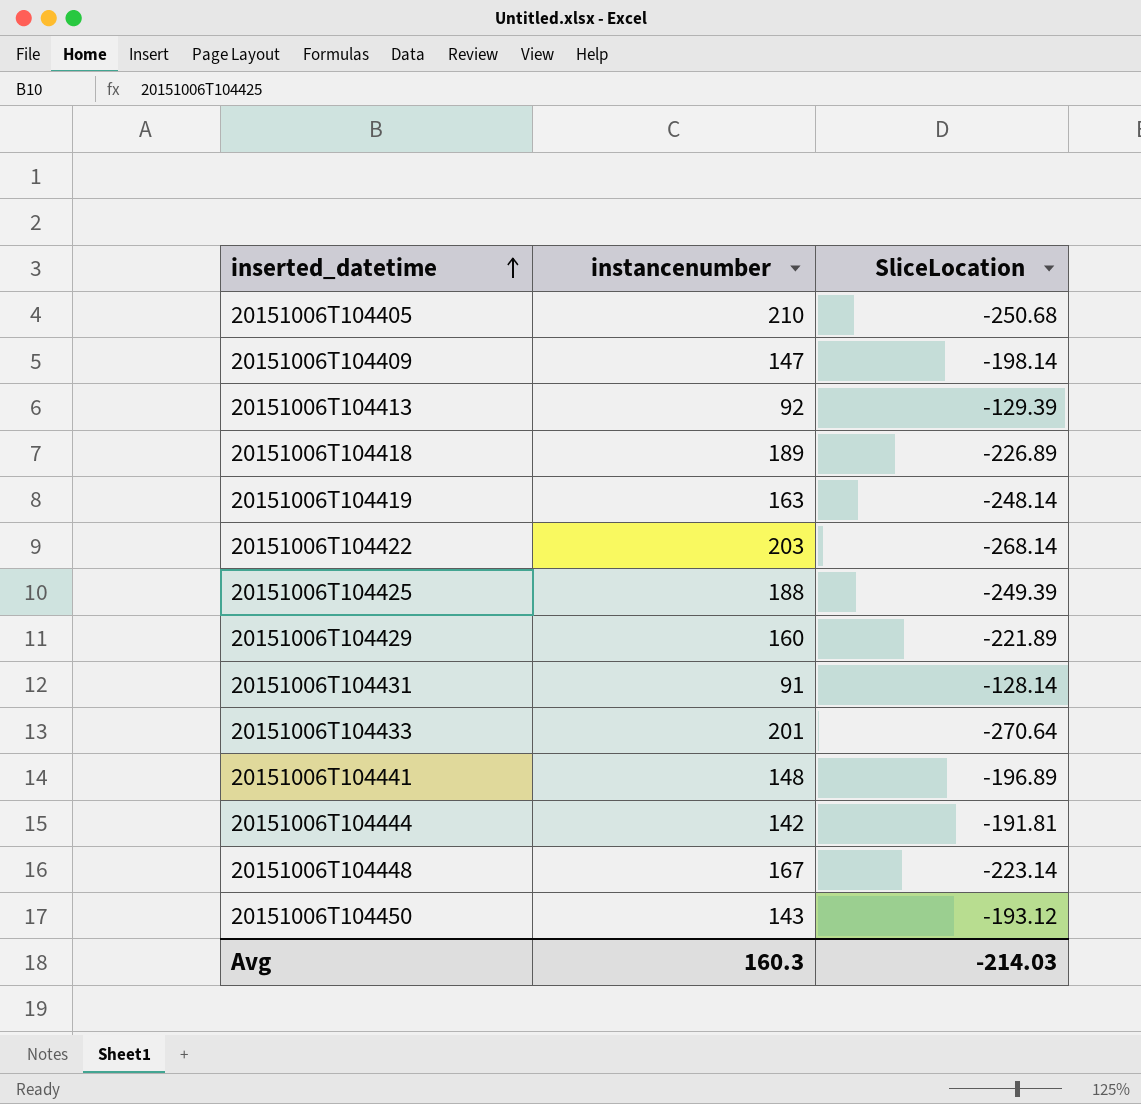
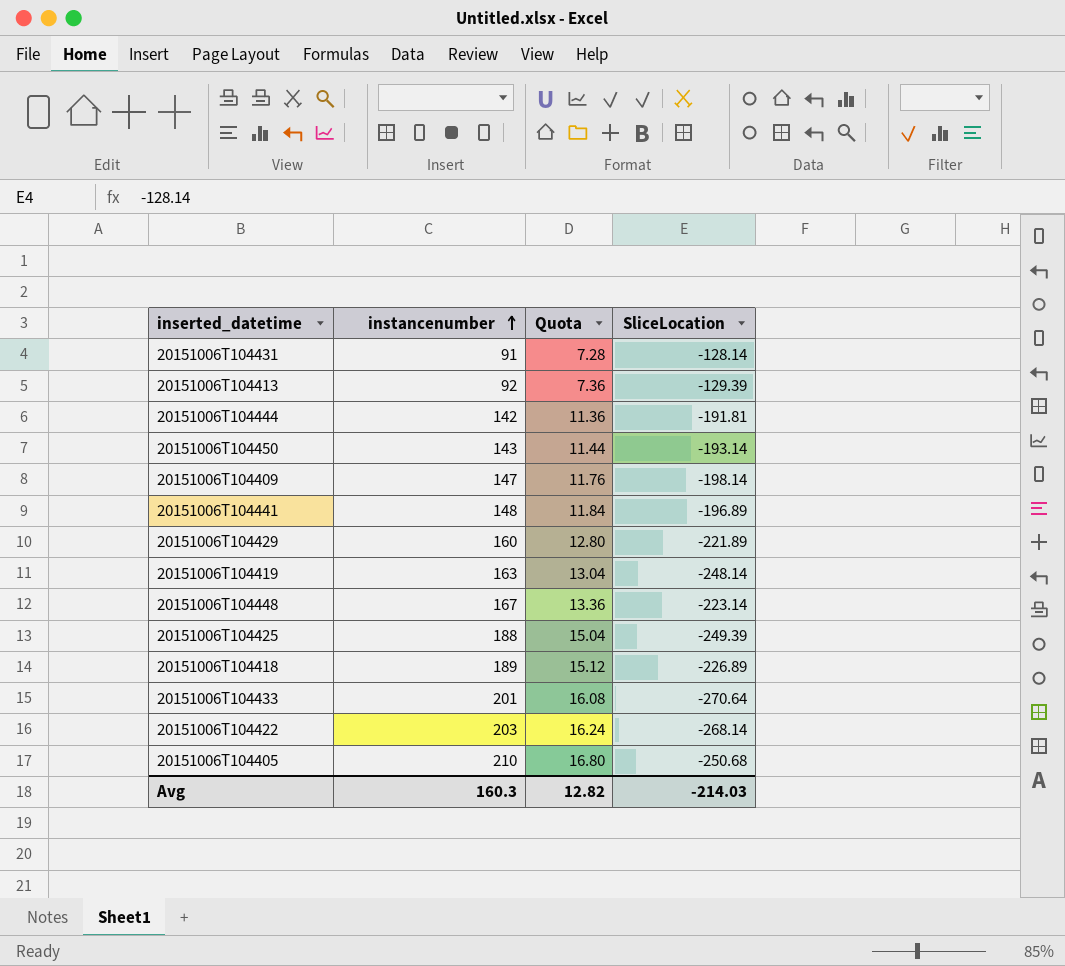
row order: inserted_datetime ascending -> instancenumber ascending
column Quota | formula: none -> [instancenumber] * 0.08
20151006T104450 | SliceLocation: -193.12 -> -193.14

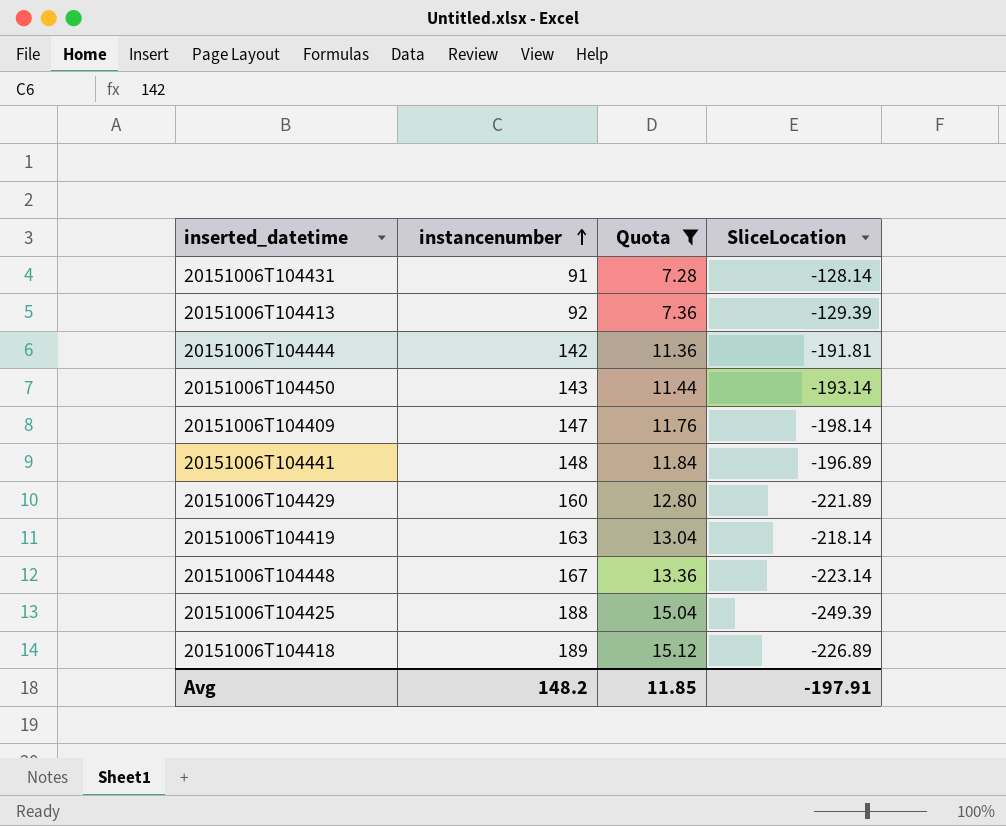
filter: none -> Quota <= 15.12
20151006T104419 | SliceLocation: -248.14 -> -218.14
Avg | instancenumber: 160.3 -> 148.2
Avg | Quota: 12.82 -> 11.85
Avg | SliceLocation: -214.03 -> -197.91

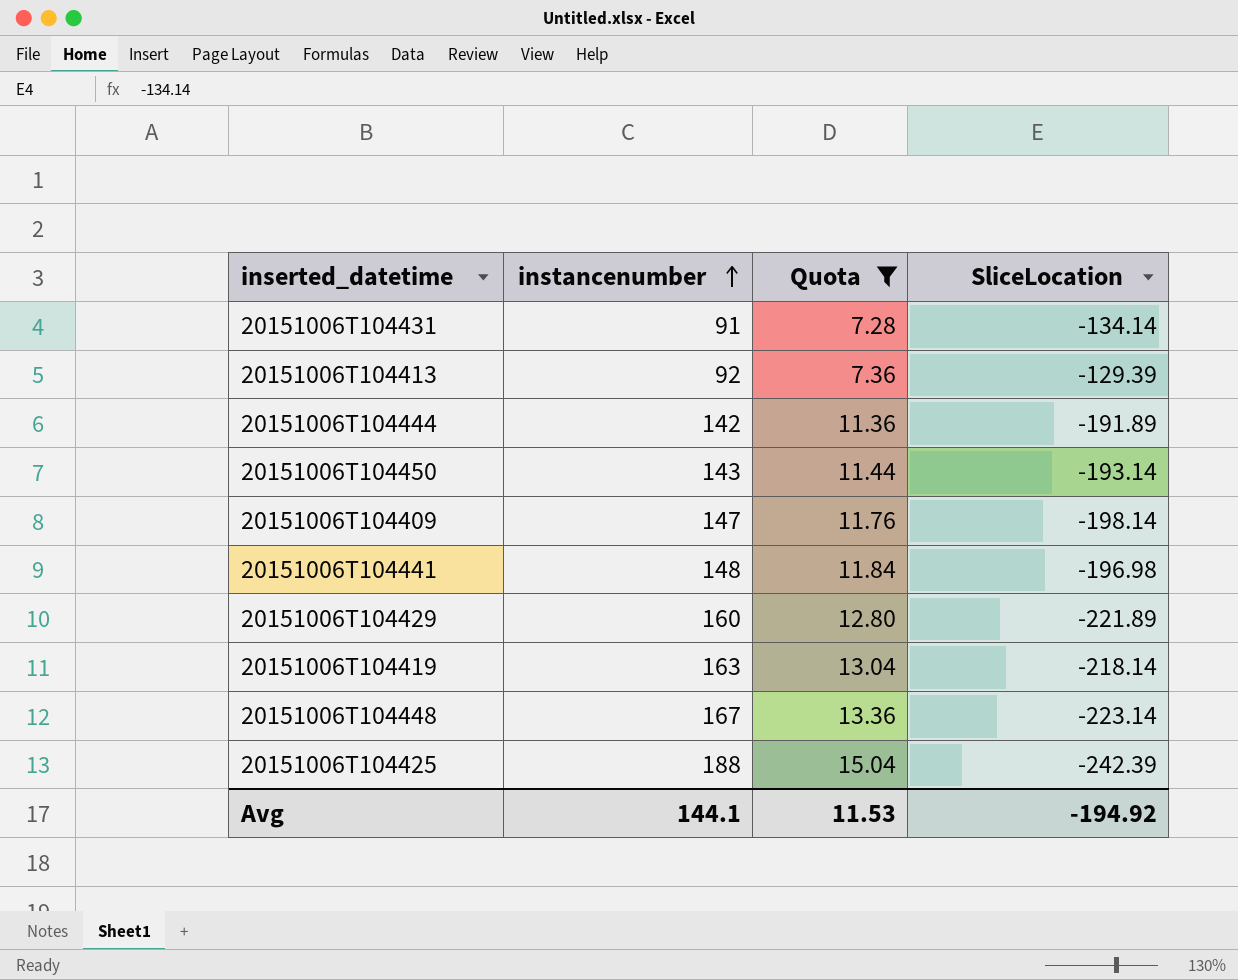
row 20151006T104418: 189 | 15.12 | -226.89 -> none
20151006T104431 | SliceLocation: -128.14 -> -134.14
20151006T104444 | SliceLocation: -191.81 -> -191.89
20151006T104441 | SliceLocation: -196.89 -> -196.98
20151006T104425 | SliceLocation: -249.39 -> -242.39
Avg | instancenumber: 148.2 -> 144.1
Avg | Quota: 11.85 -> 11.53
Avg | SliceLocation: -197.91 -> -194.92

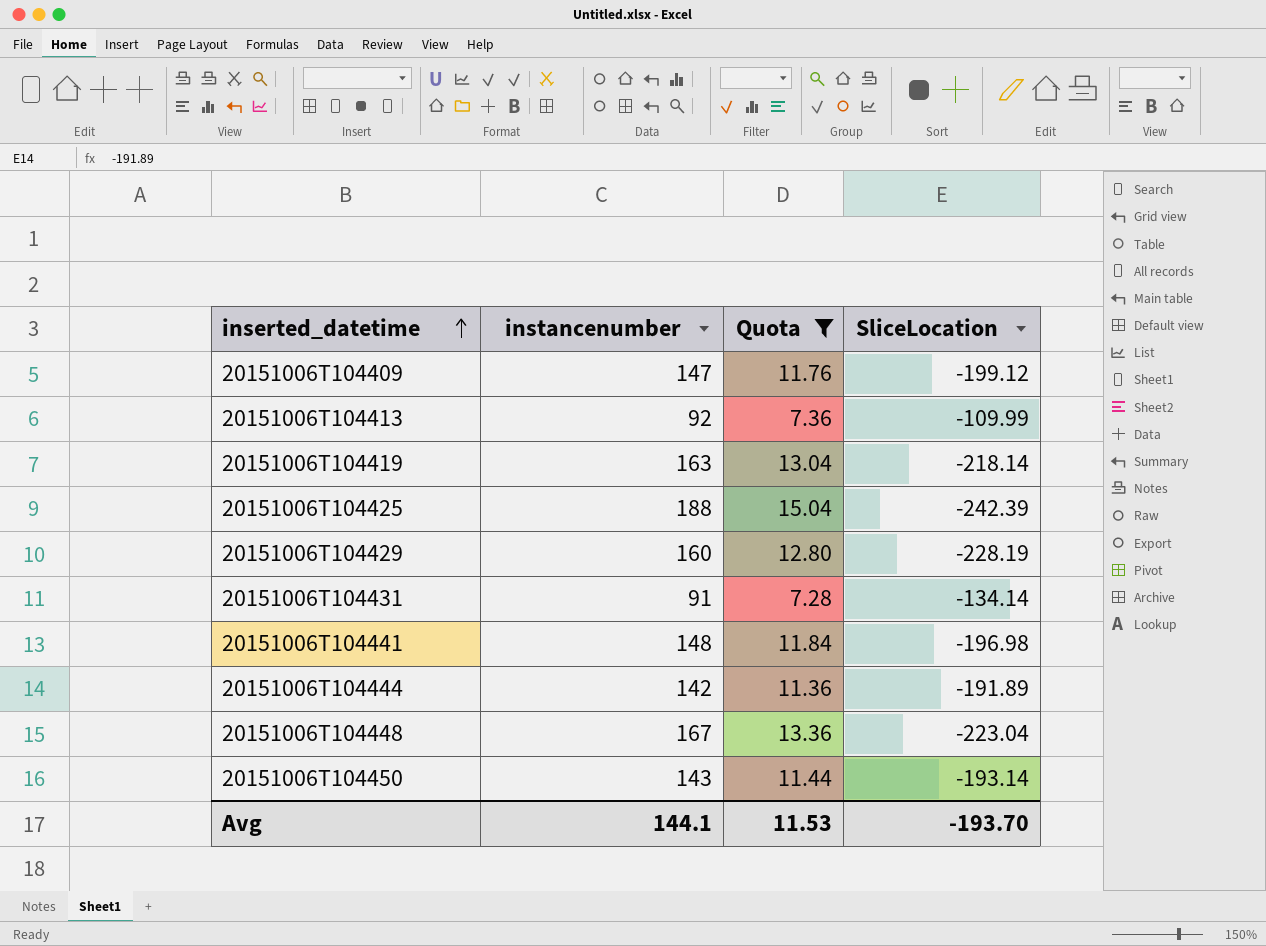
row order: instancenumber ascending -> inserted_datetime ascending
20151006T104409 | SliceLocation: -198.14 -> -199.12
20151006T104413 | SliceLocation: -129.39 -> -109.99
20151006T104429 | SliceLocation: -221.89 -> -228.19
20151006T104448 | SliceLocation: -223.14 -> -223.04
Avg | SliceLocation: -194.92 -> -193.70

